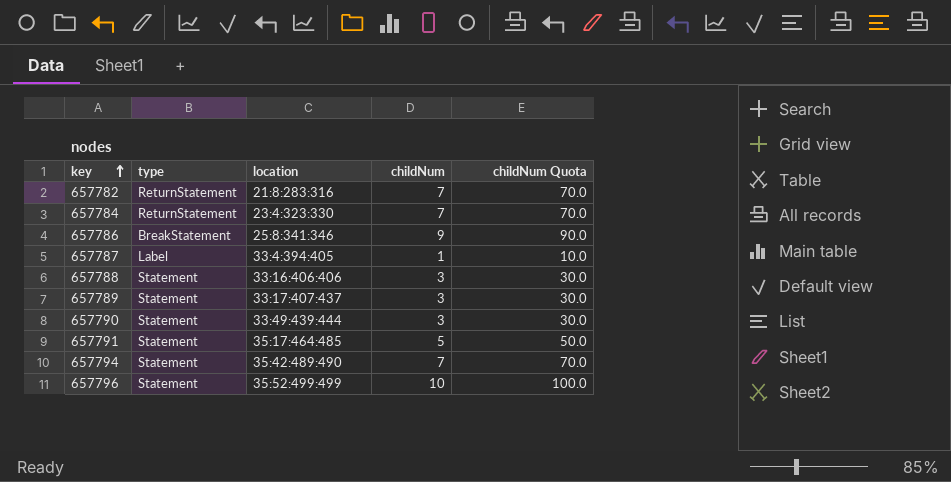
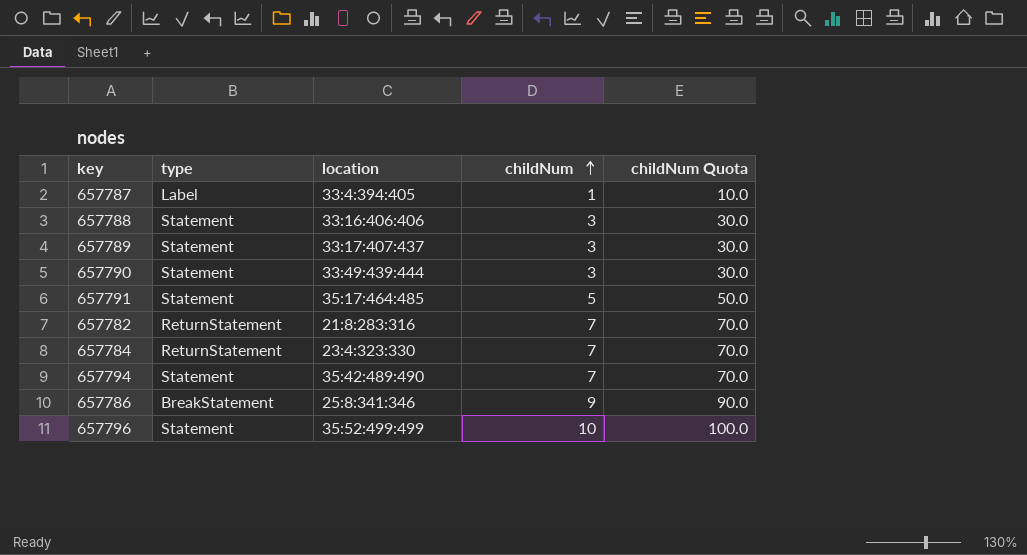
row order: key ascending -> childNum ascending

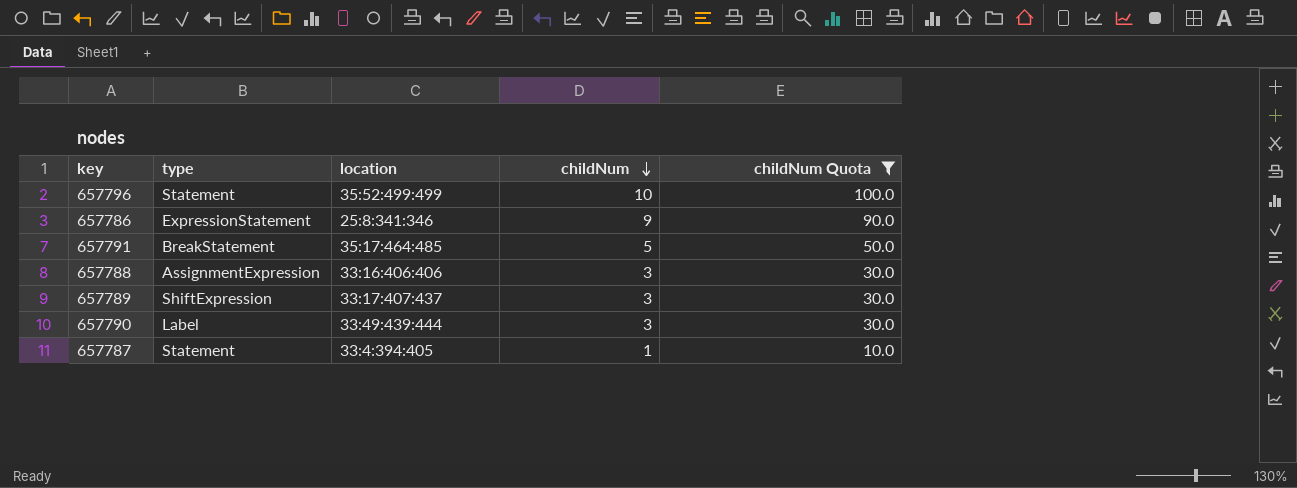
filter: none -> childNum Quota != 70.0
row order: childNum ascending -> childNum descending
657786 | type: BreakStatement -> ExpressionStatement
657791 | type: Statement -> BreakStatement
657788 | type: Statement -> AssignmentExpression
657789 | type: Statement -> ShiftExpression
657790 | type: Statement -> Label
657787 | type: Label -> Statement

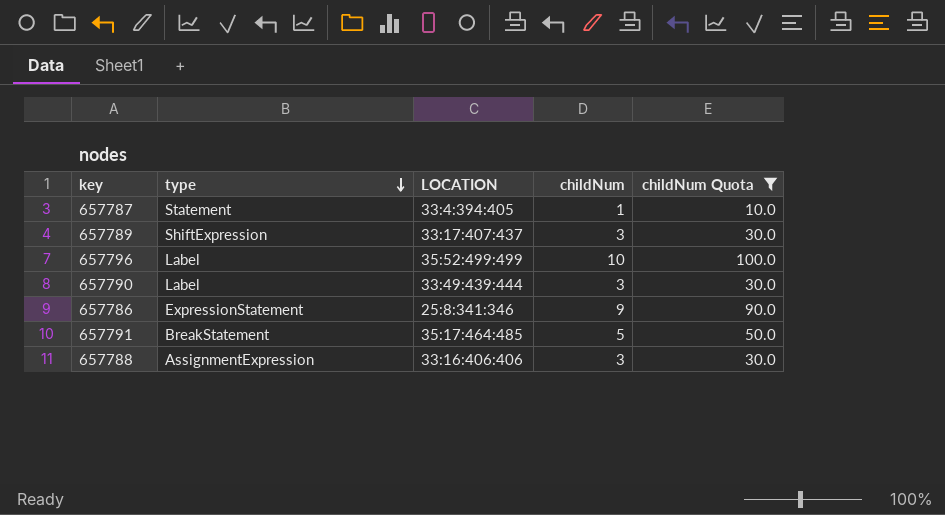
row order: childNum descending -> type descending
column name: location -> LOCATION
657796 | type: Statement -> Label

